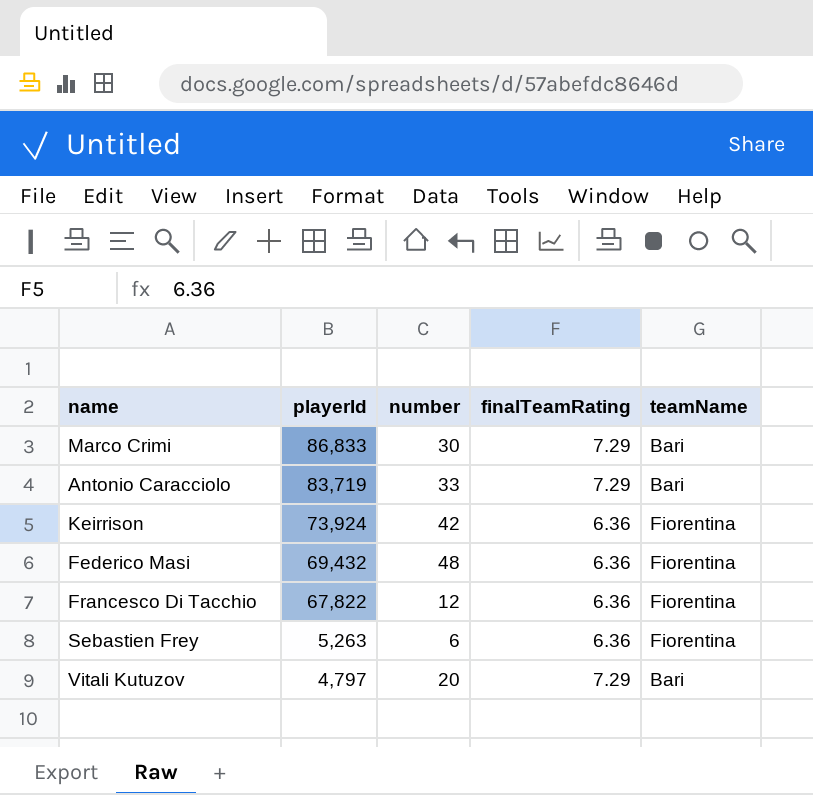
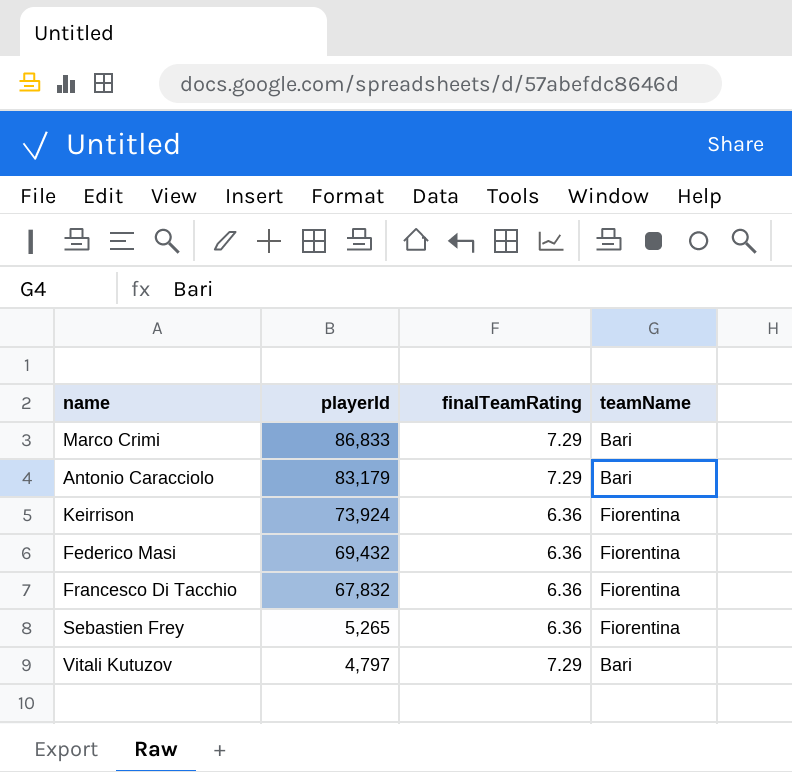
column number | position: 3 -> none
Antonio Caracciolo | playerId: 83,719 -> 83,179
Francesco Di Tacchio | playerId: 67,822 -> 67,832
Sebastien Frey | playerId: 5,263 -> 5,265

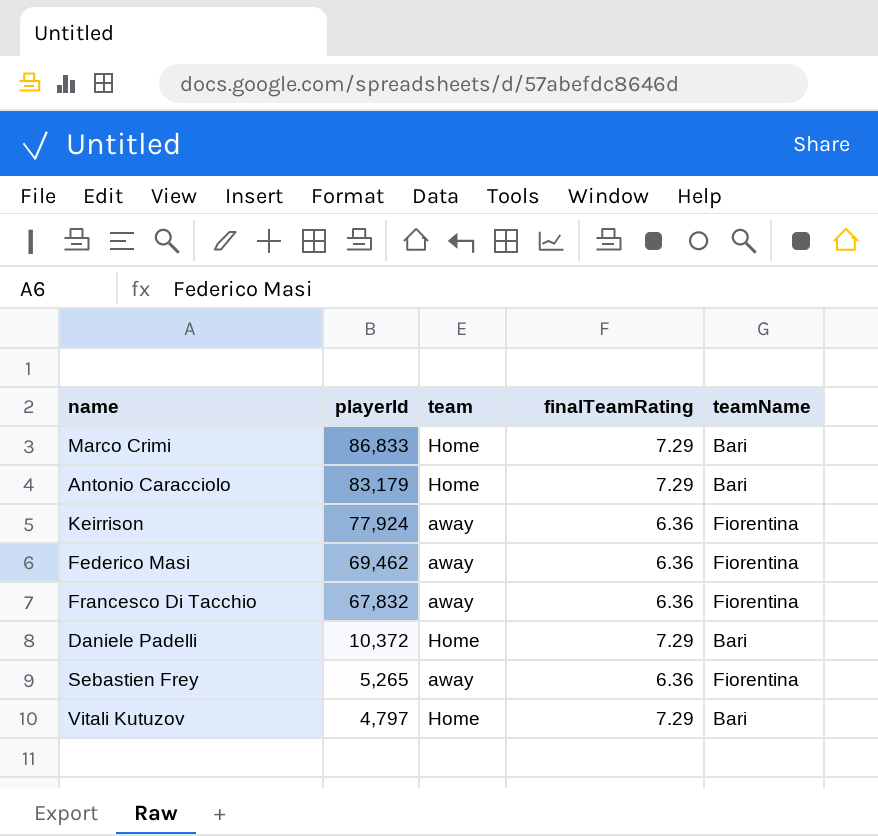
column team | position: none -> 3
Keirrison | playerId: 73,924 -> 77,924
Federico Masi | playerId: 69,432 -> 69,462
row Daniele Padelli: none -> 10,372 | Home | 7.29 | Bari

